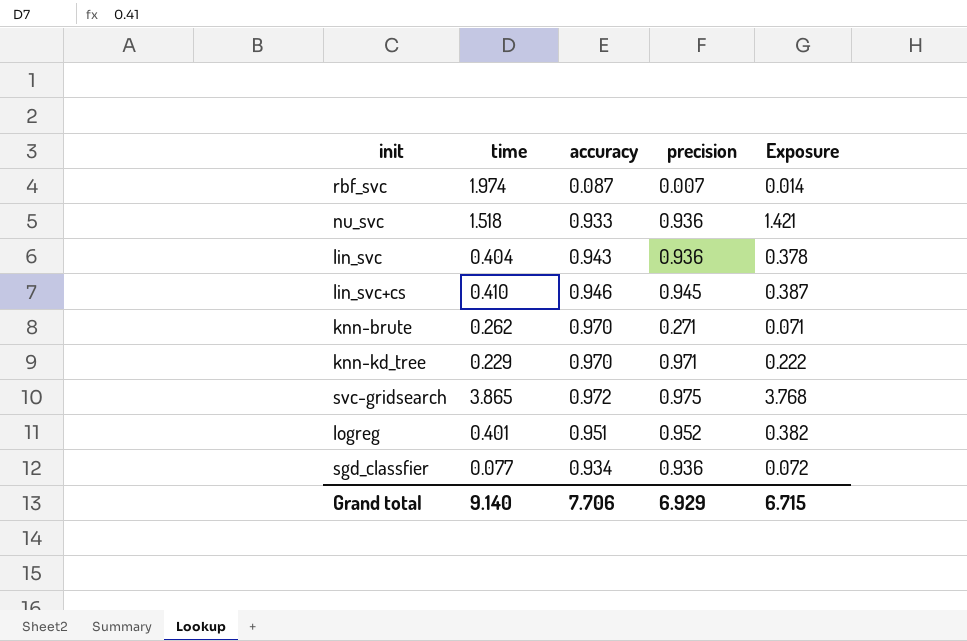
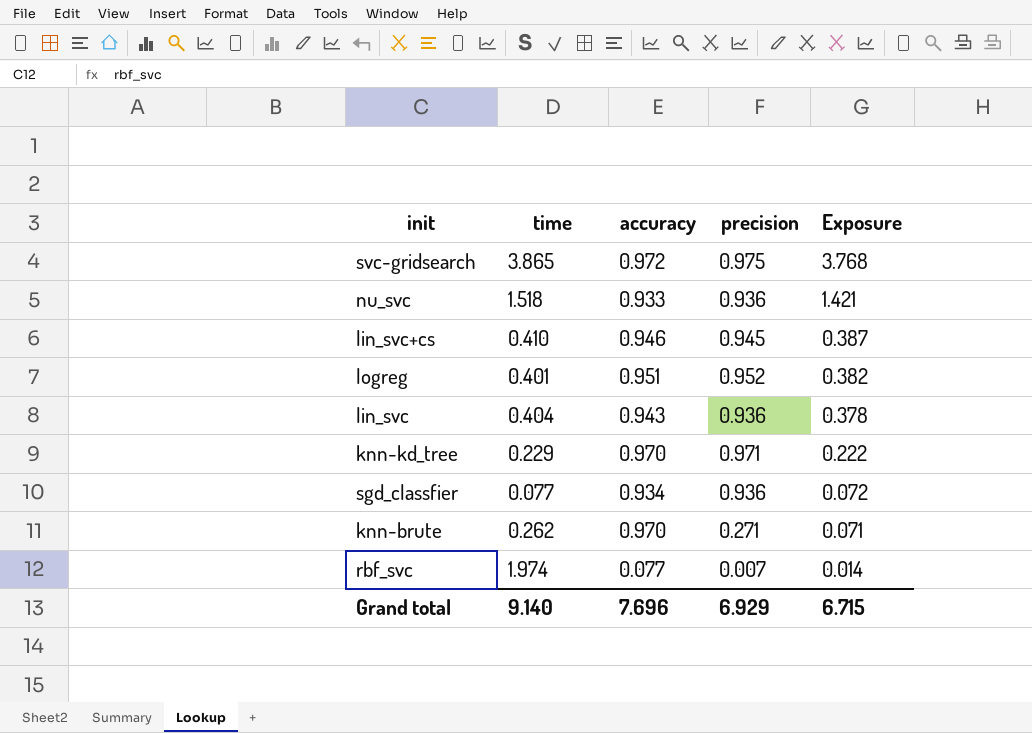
row order: none -> Exposure descending
rbf_svc | accuracy: 0.087 -> 0.077
Grand total | accuracy: 7.706 -> 7.696

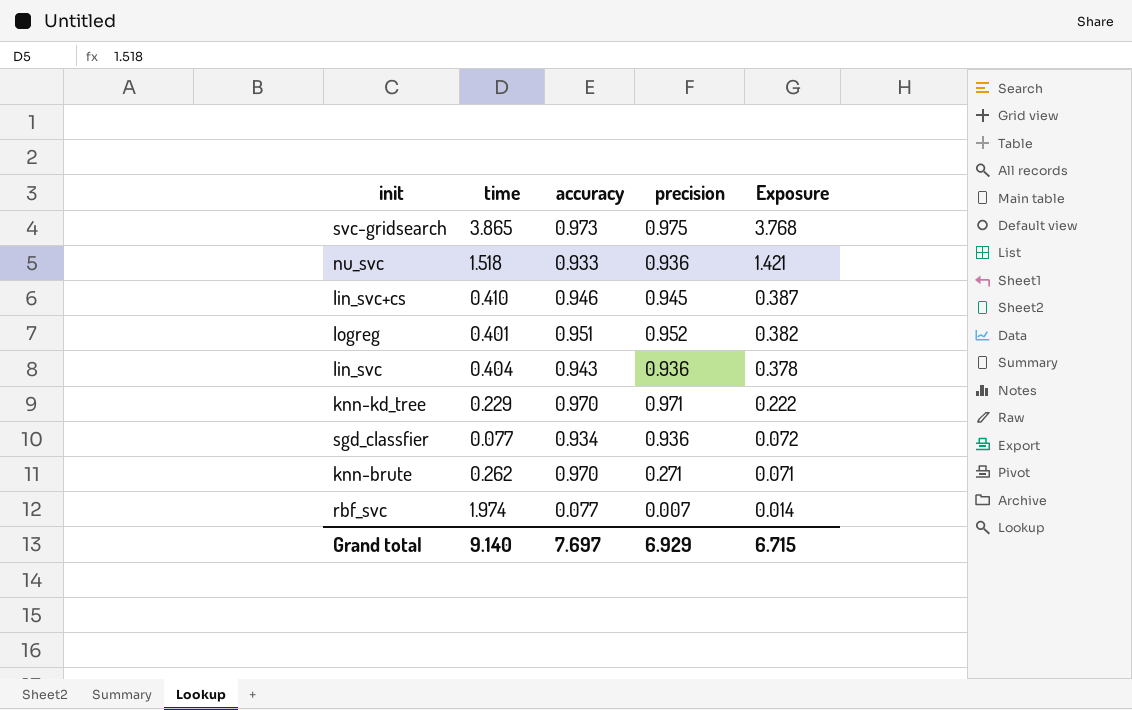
svc-gridsearch | accuracy: 0.972 -> 0.973
Grand total | accuracy: 7.696 -> 7.697

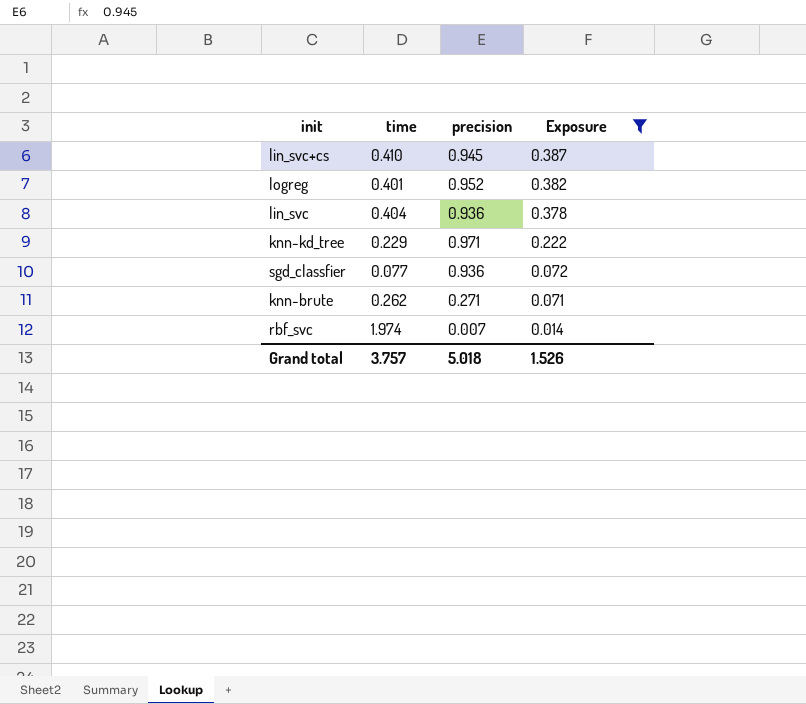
filter: none -> Exposure <= 0.387
column accuracy | position: 3 -> none
Grand total | time: 9.140 -> 3.757
Grand total | precision: 6.929 -> 5.018
Grand total | Exposure: 6.715 -> 1.526

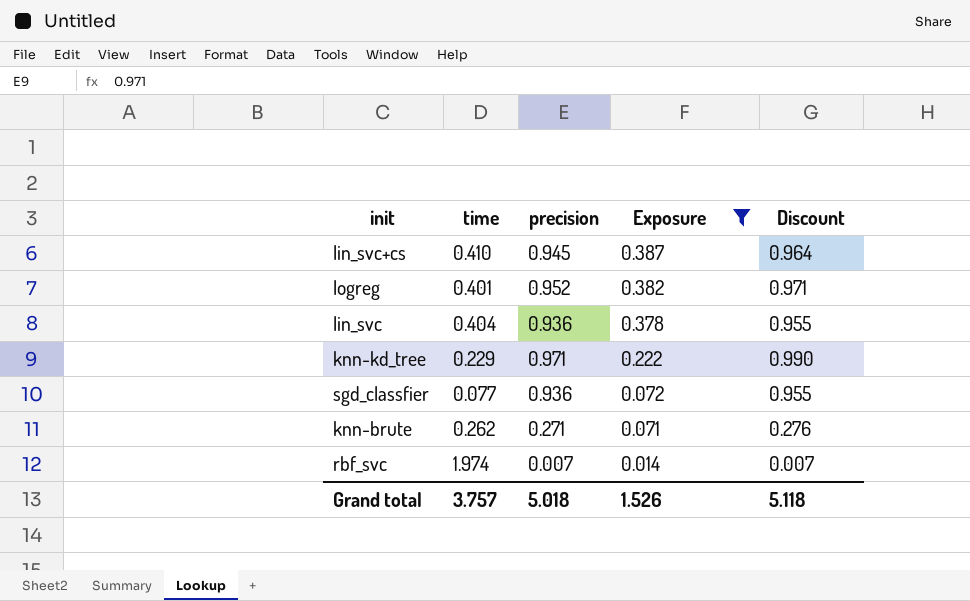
column Discount | formula: none -> [precision] * 1.02

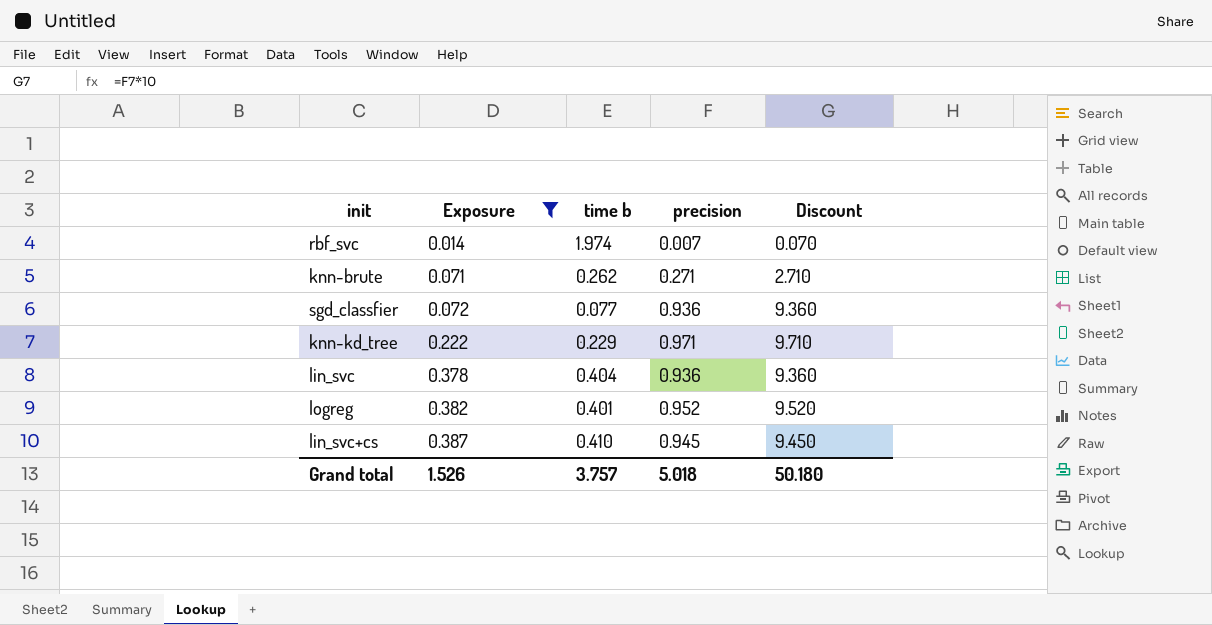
row order: Exposure descending -> Exposure ascending
column Exposure | position: 4 -> 2
column name: time -> time b
column Discount | formula: [precision] * 1.02 -> [precision] * 10
Grand total | Discount: 5.118 -> 50.180

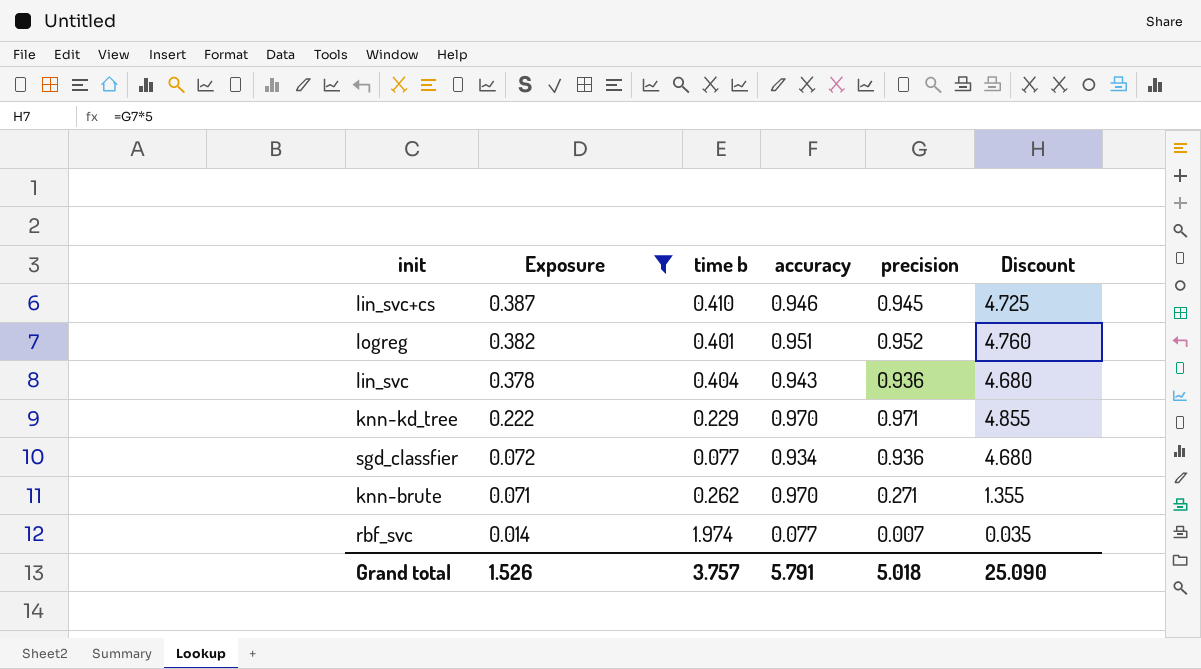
row order: Exposure ascending -> Exposure descending
column accuracy | position: none -> 4
column Discount | formula: [precision] * 10 -> [precision] * 5
Grand total | Discount: 50.180 -> 25.090

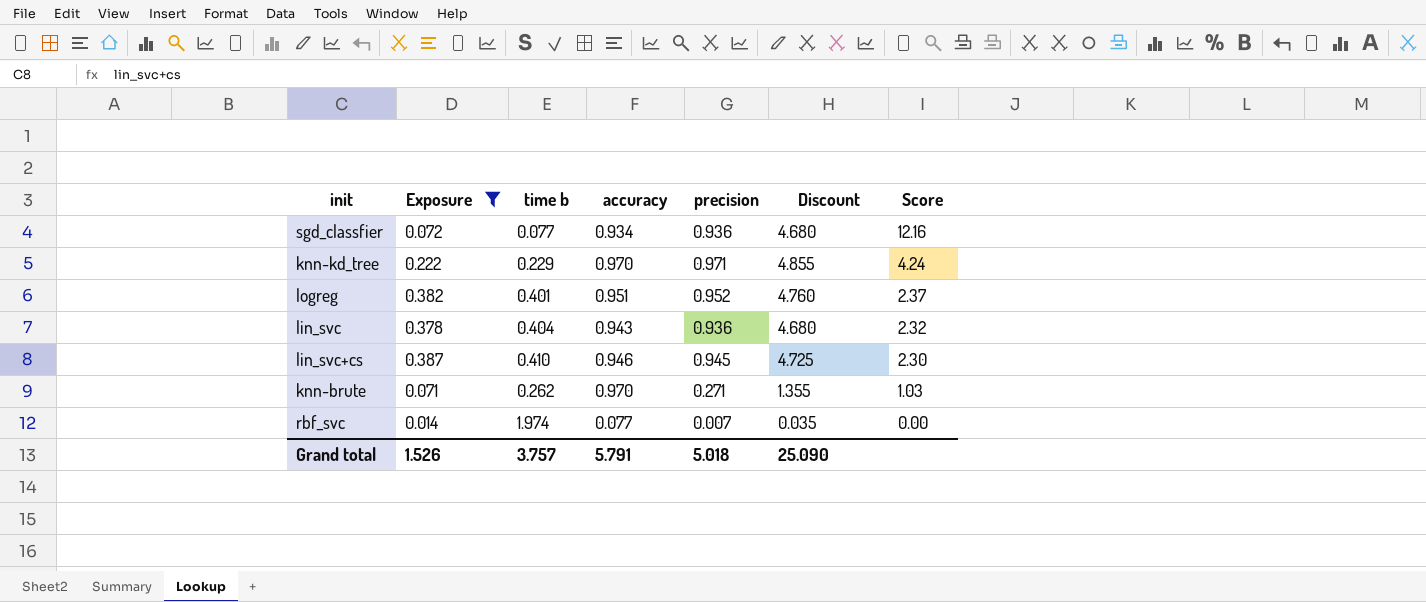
row order: Exposure descending -> Score descending
column Score | formula: none -> [precision] / [time b]

